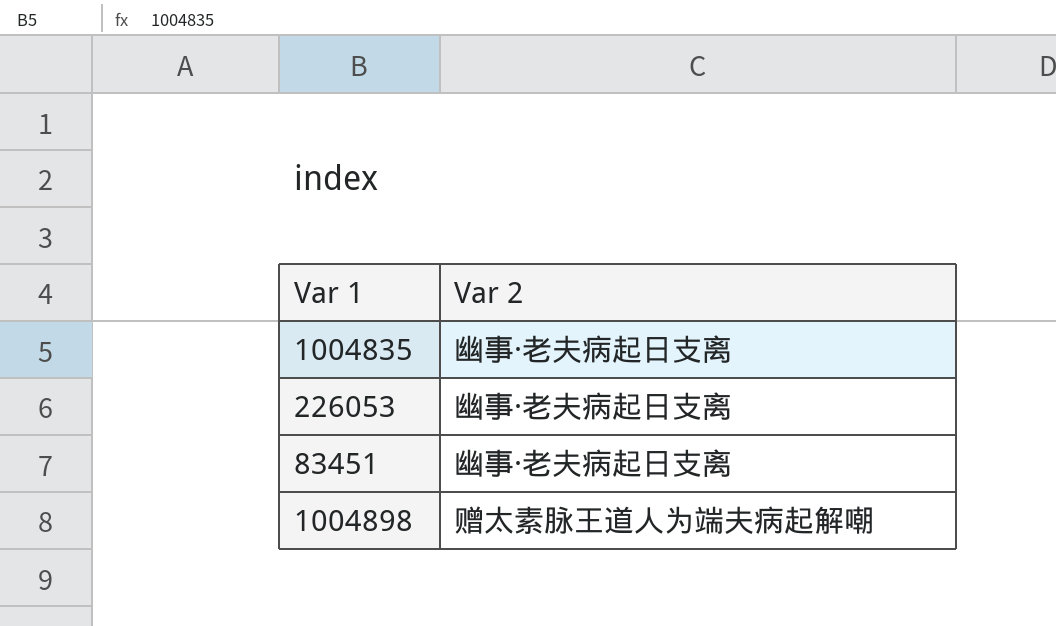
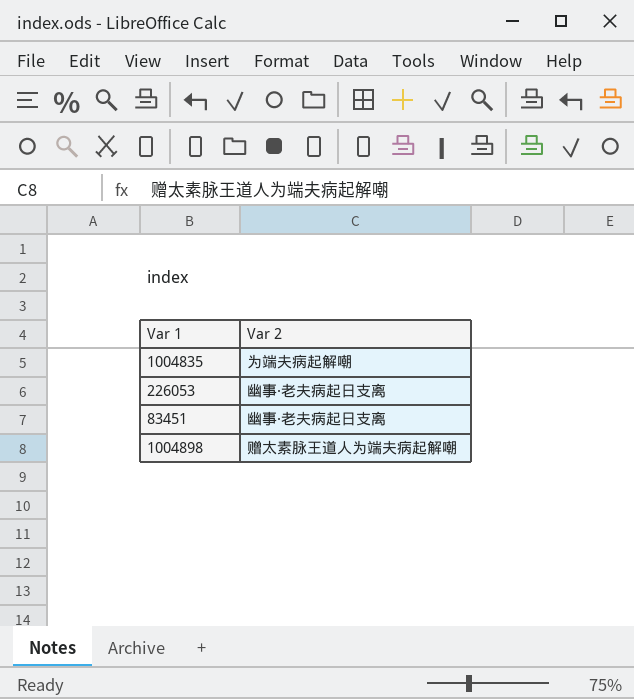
1004835 | Var 2: 幽事·老夫病起日支离 -> 为端夫病起解嘲

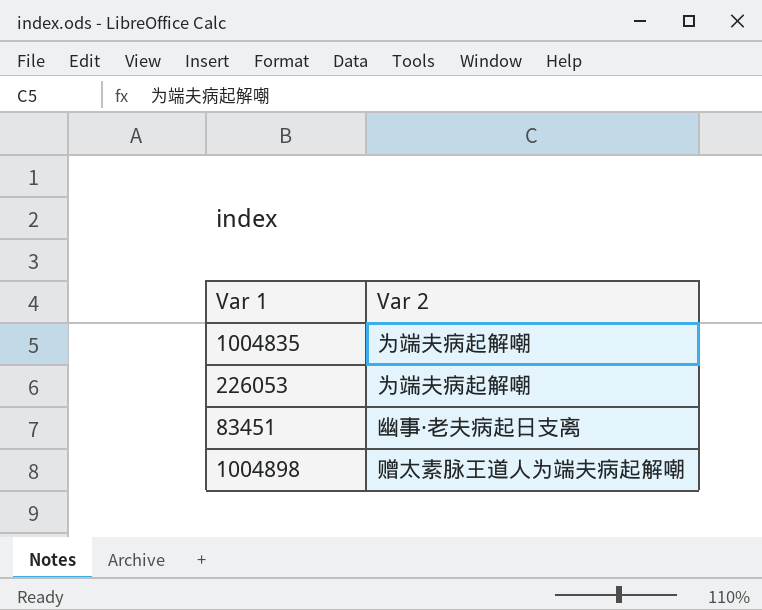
226053 | Var 2: 幽事·老夫病起日支离 -> 为端夫病起解嘲

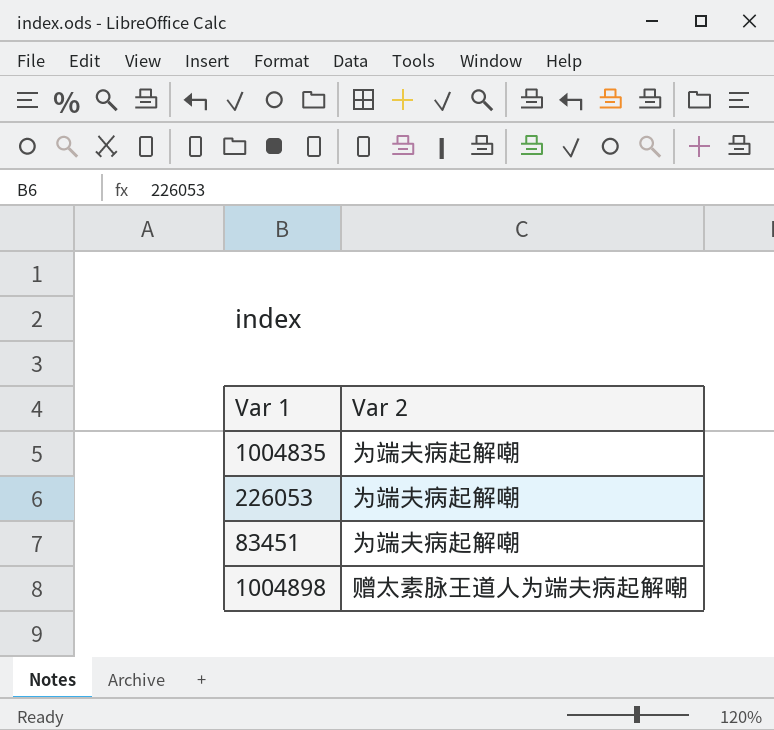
83451 | Var 2: 幽事·老夫病起日支离 -> 为端夫病起解嘲

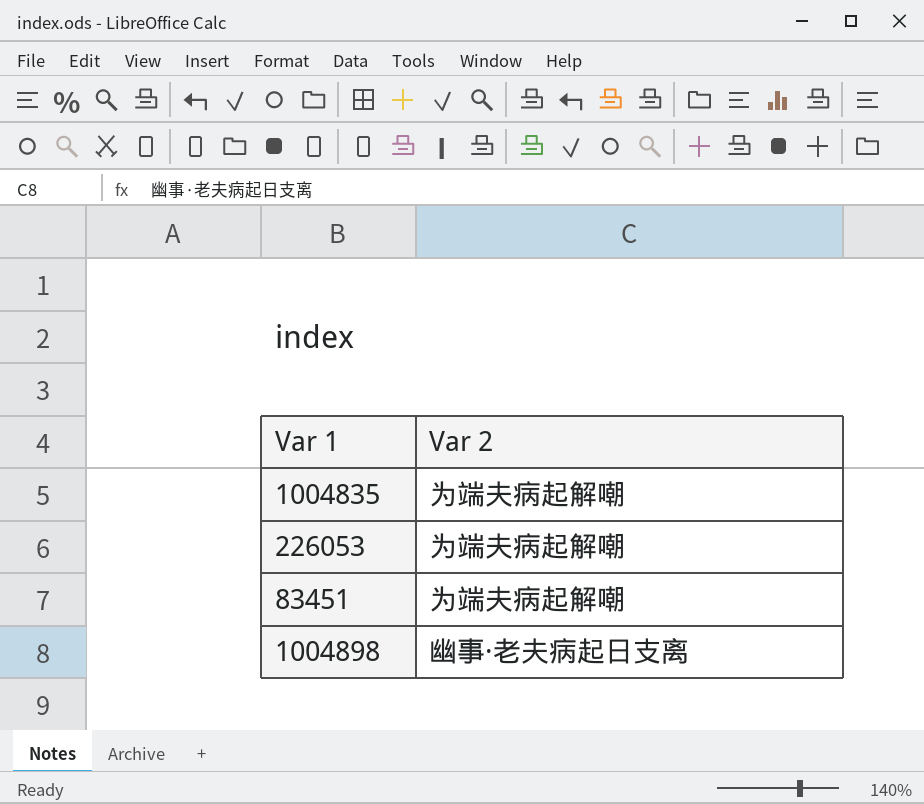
1004898 | Var 2: 赠太素脉王道人为端夫病起解嘲 -> 幽事·老夫病起日支离

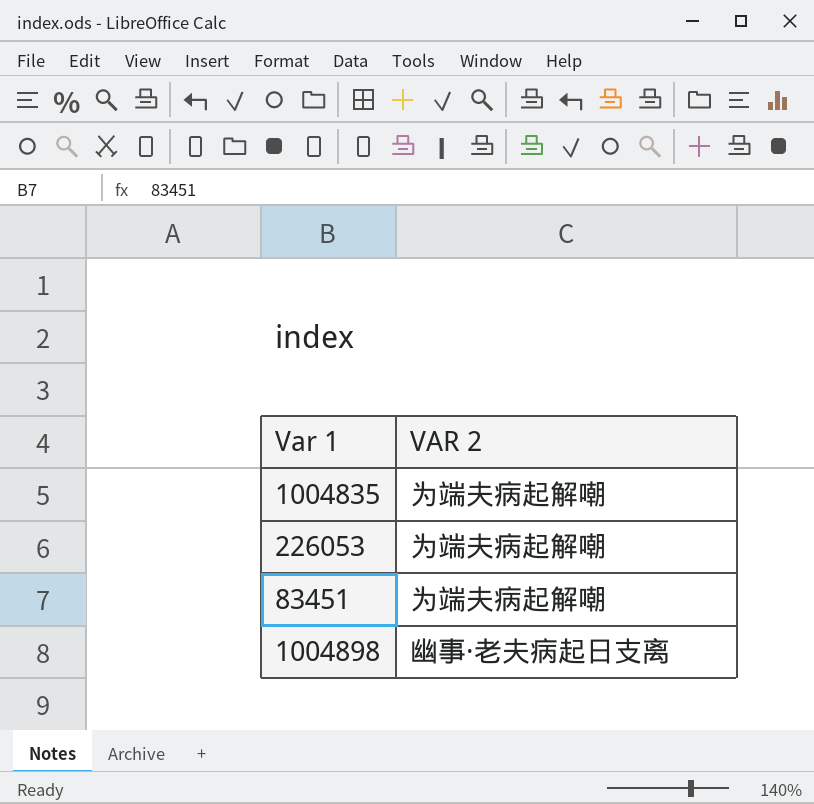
column name: Var 2 -> VAR 2

